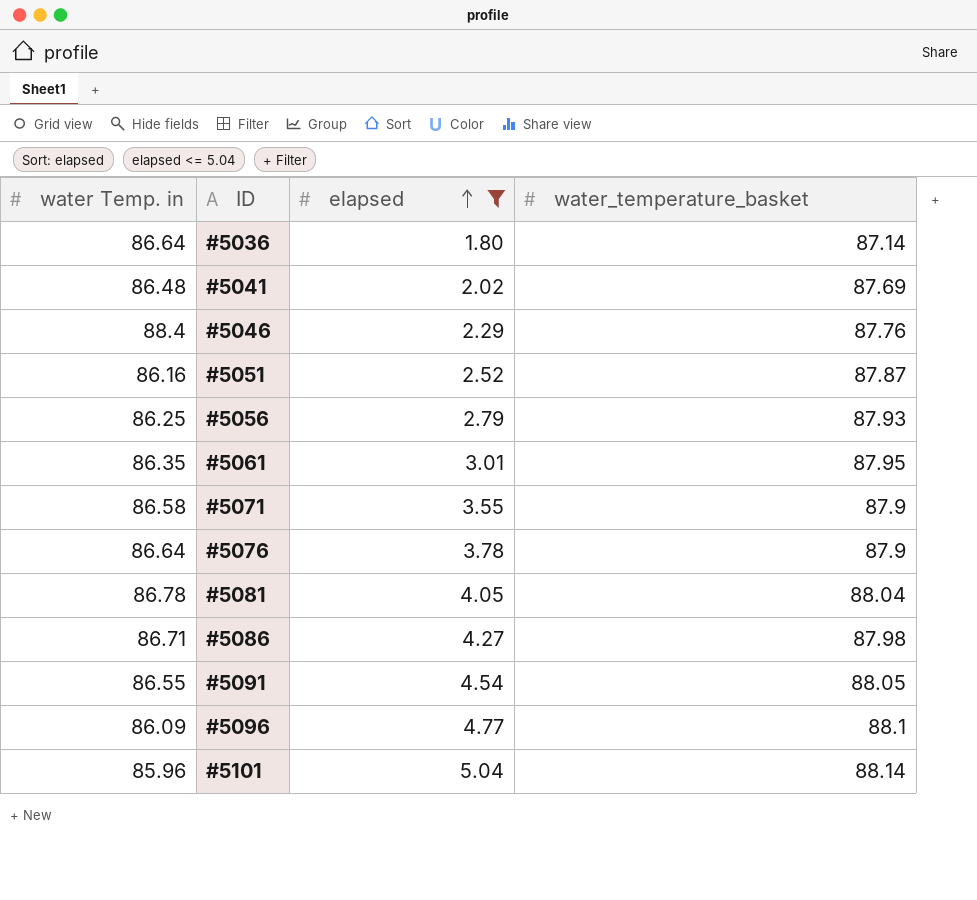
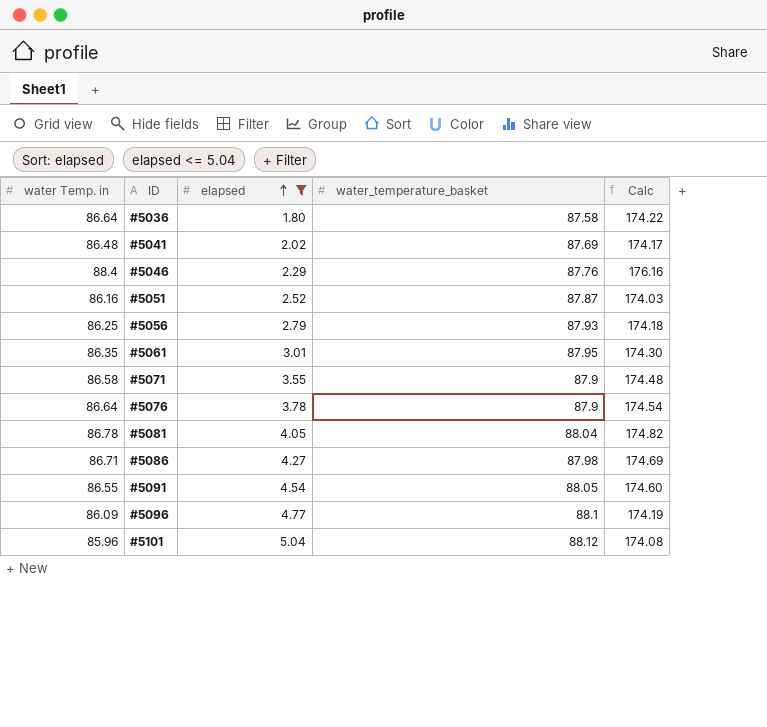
column Calc | formula: none -> [water Temp. in] + [water_temperature_basket]
#5036 | water_temperature_basket: 87.14 -> 87.58
#5101 | water_temperature_basket: 88.14 -> 88.12

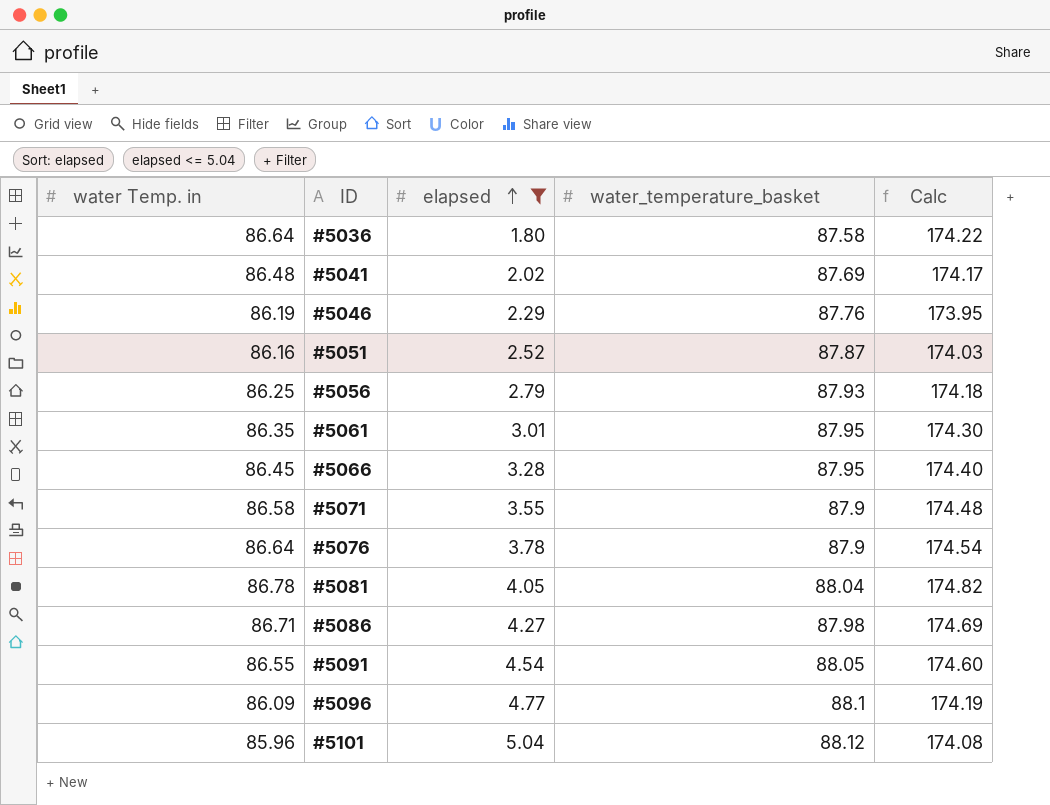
#5046 | water Temp. in: 88.4 -> 86.19
#5046 | Calc: 176.16 -> 173.95
row #5066: none -> 86.45 | 3.28 | 87.95 | 174.40

